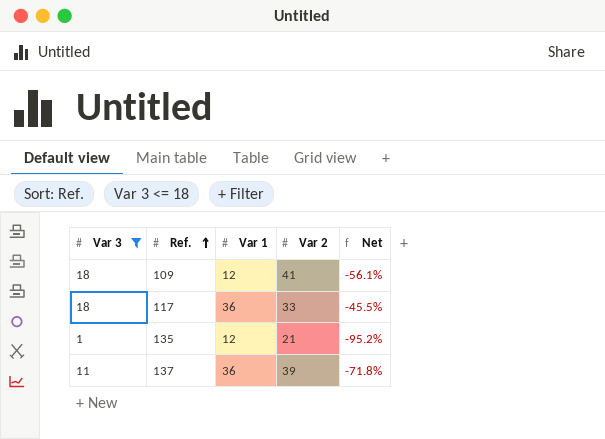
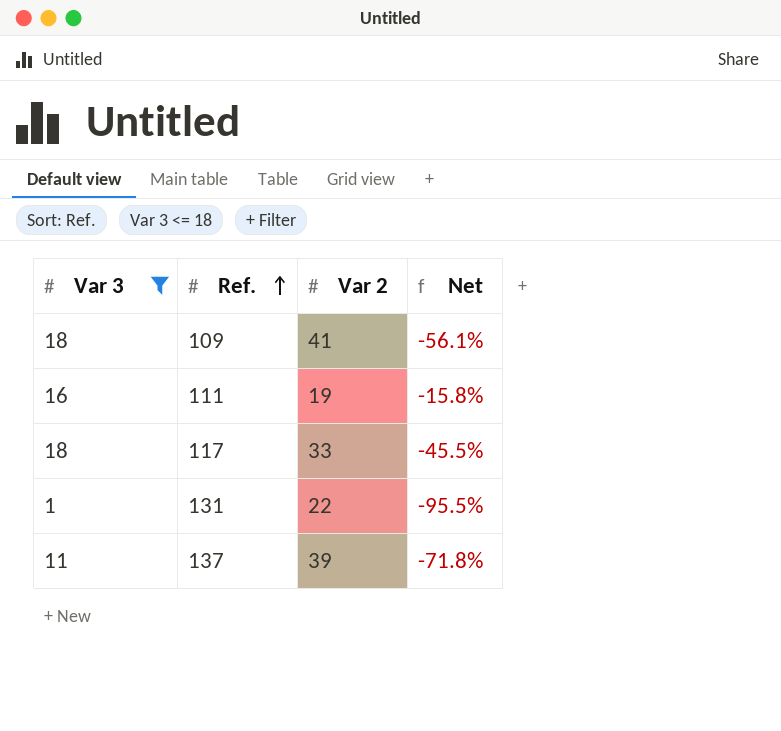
column Var 1 | position: 3 -> none
row 135: 1 | 12 | 21 | -95.2% -> none
row 111: none -> 16 | 19 | -15.8%
row 131: none -> 1 | 22 | -95.5%

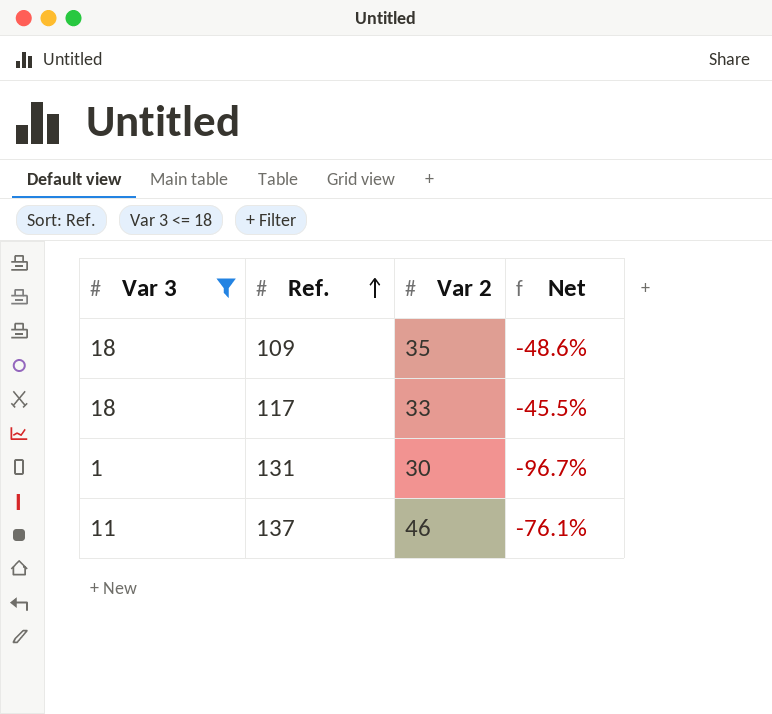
row 111: 16 | 19 | -15.8% -> none
109 | Var 2: 41 -> 35
109 | Net: -56.1% -> -48.6%
131 | Var 2: 22 -> 30
131 | Net: -95.5% -> -96.7%
137 | Var 2: 39 -> 46
137 | Net: -71.8% -> -76.1%

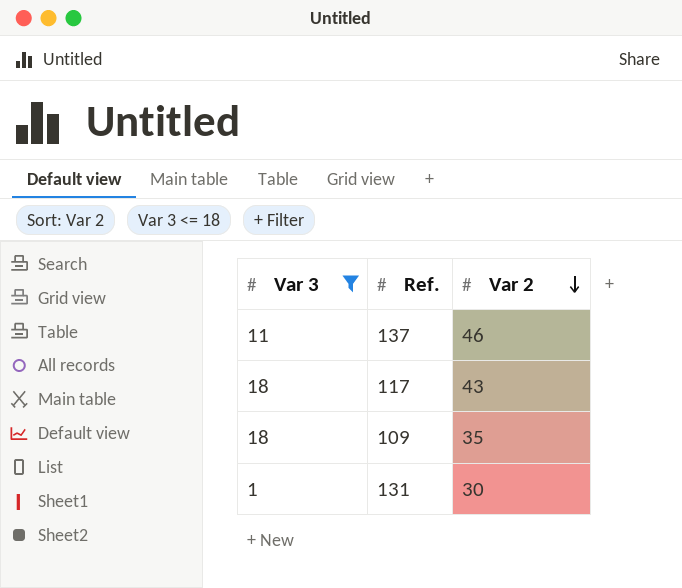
row order: Ref. ascending -> Var 2 descending
column Net | formula: ([Var 3] - [Var 2]) / [Var 2] -> none
117 | Var 2: 33 -> 43

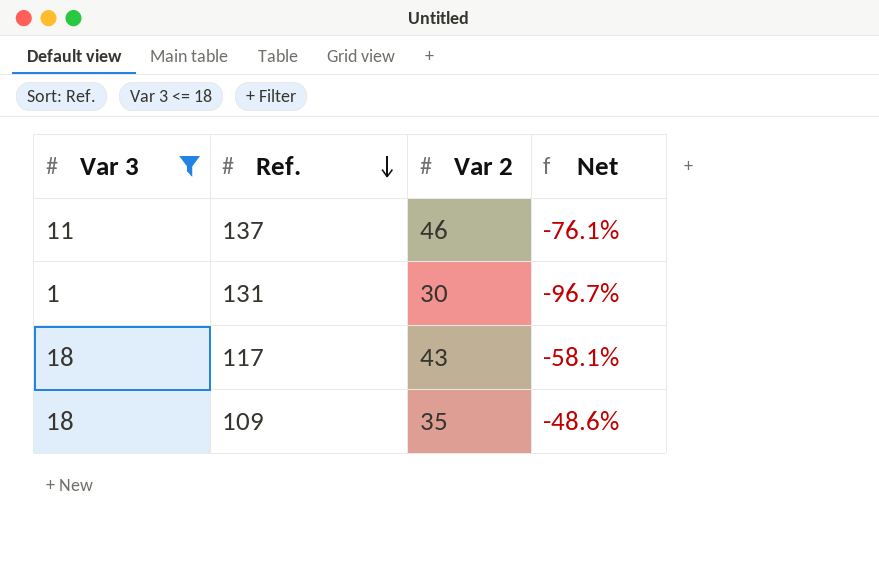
row order: Var 2 descending -> Ref. descending
column Net | formula: none -> ([Var 3] - [Var 2]) / [Var 2]

